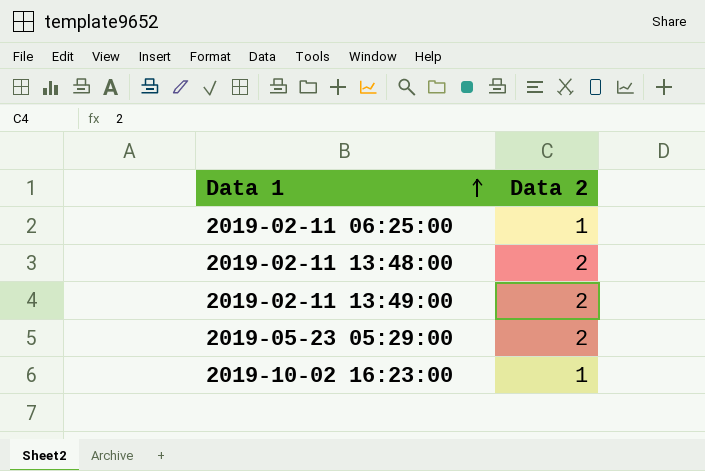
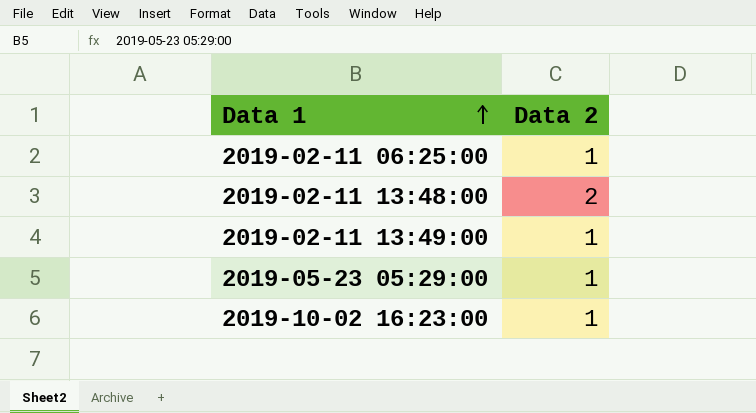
2019-02-11 13:49:00 | Data 2: 2 -> 1
2019-05-23 05:29:00 | Data 2: 2 -> 1

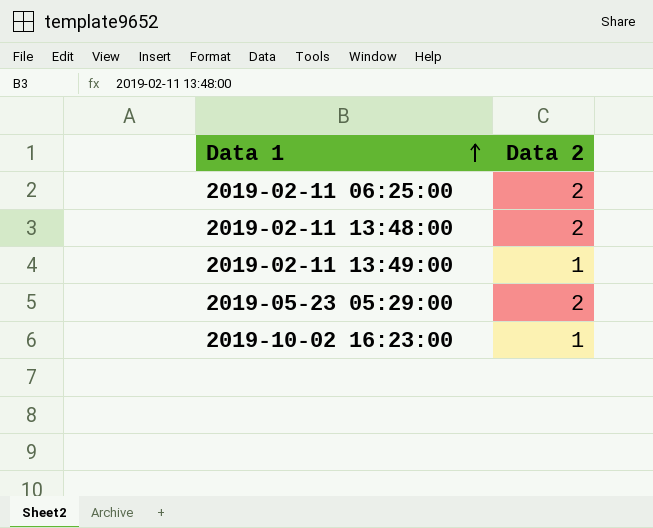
2019-02-11 06:25:00 | Data 2: 1 -> 2
2019-05-23 05:29:00 | Data 2: 1 -> 2

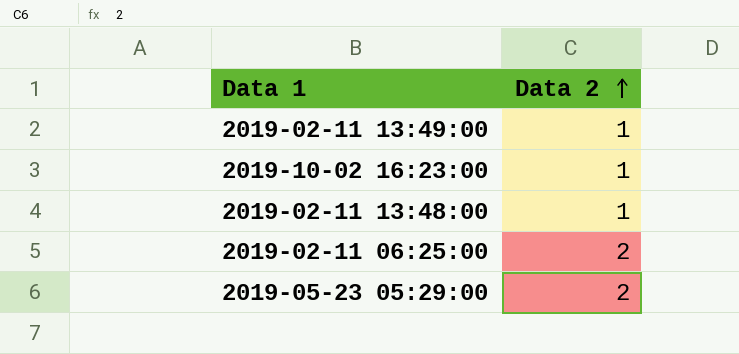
row order: Data 1 ascending -> Data 2 ascending
2019-02-11 13:48:00 | Data 2: 2 -> 1

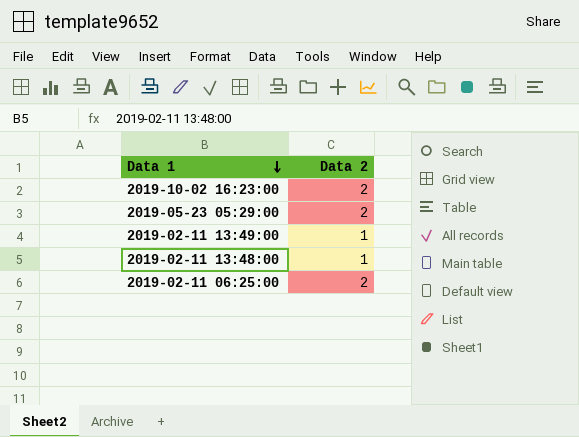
row order: Data 2 ascending -> Data 1 descending
2019-10-02 16:23:00 | Data 2: 1 -> 2

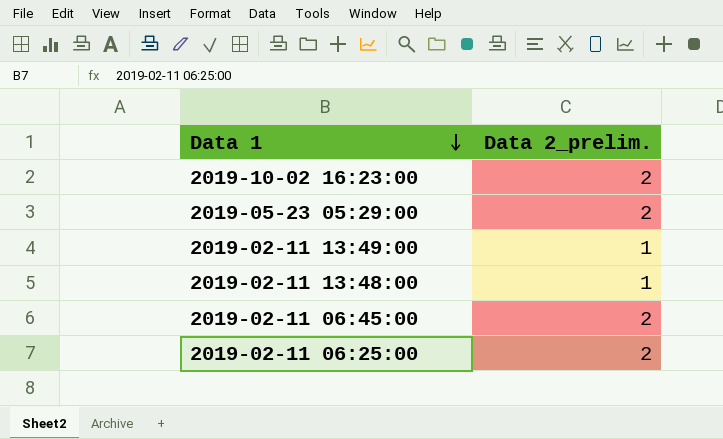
column name: Data 2 -> Data 2_prelim.
row 2019-02-11 06:45:00: none -> 2

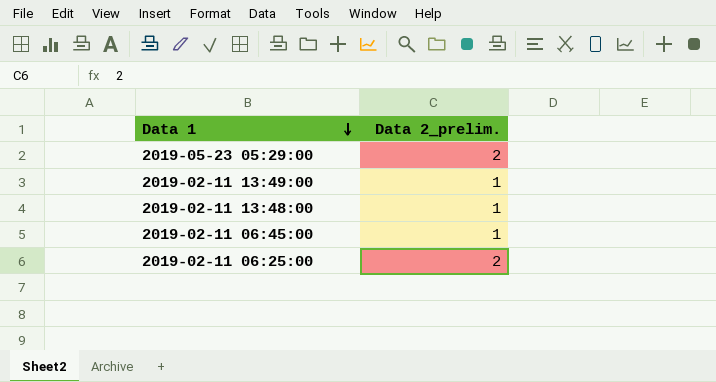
row 2019-10-02 16:23:00: 2 -> none
2019-02-11 06:45:00 | Data 2_prelim.: 2 -> 1

